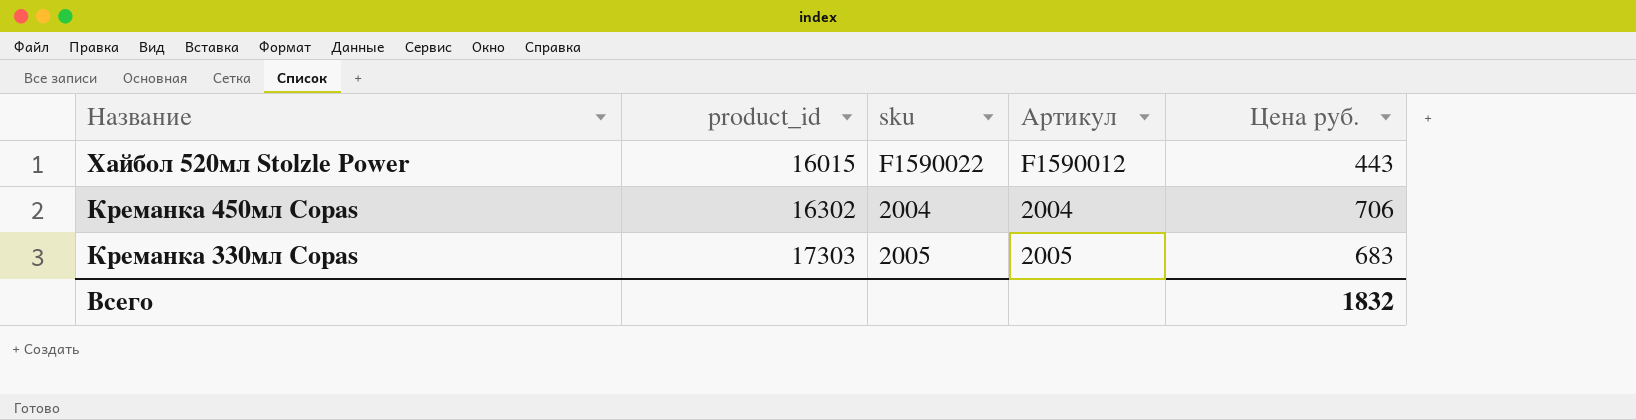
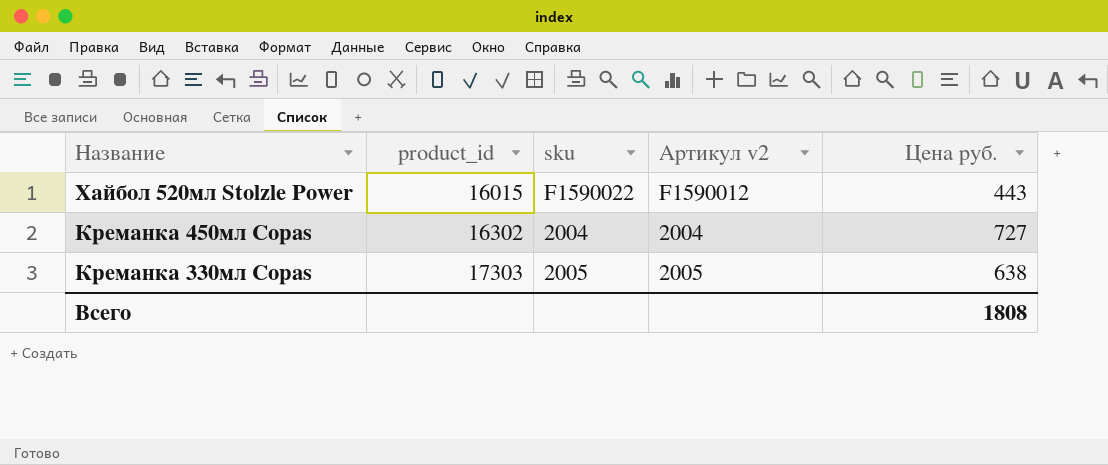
column name: Артикул -> Артикул v2
Креманка 450мл Copas | Цена руб.: 706 -> 727
Креманка 330мл Copas | Цена руб.: 683 -> 638
Всего | Цена руб.: 1832 -> 1808

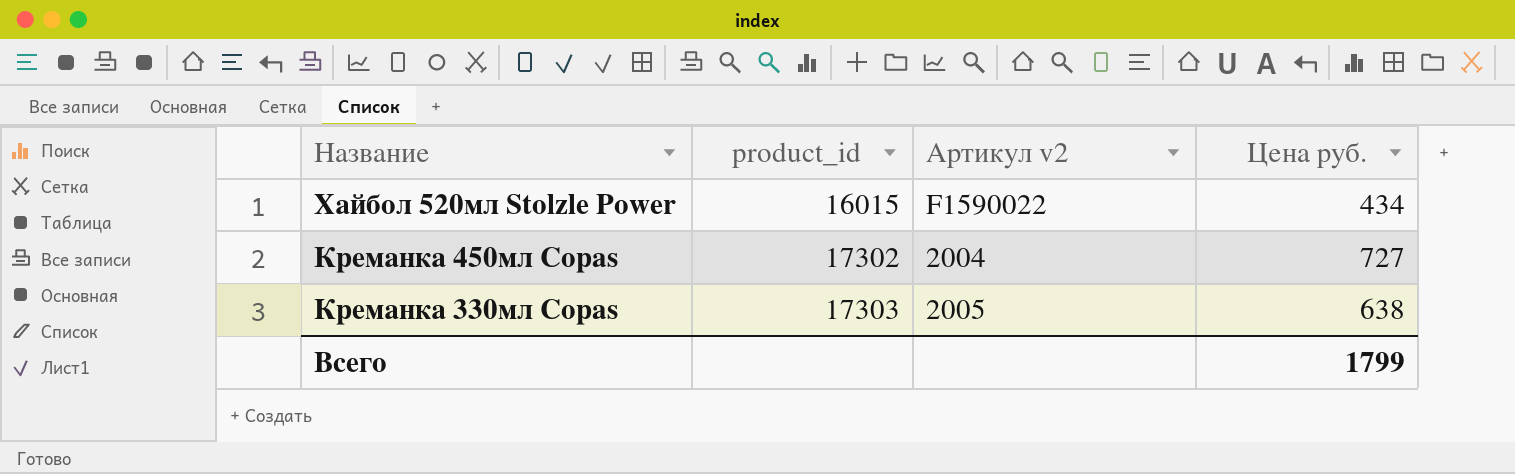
column sku | position: 3 -> none
Хайбол 520мл Stolzle Power | Артикул v2: F1590012 -> F1590022
Хайбол 520мл Stolzle Power | Цена руб.: 443 -> 434
Креманка 450мл Copas | product_id: 16302 -> 17302
Всего | Цена руб.: 1808 -> 1799

